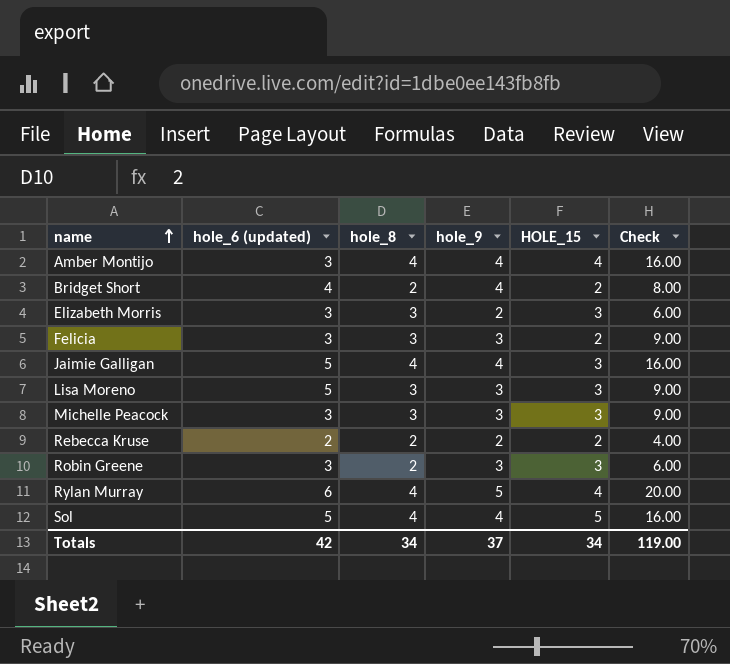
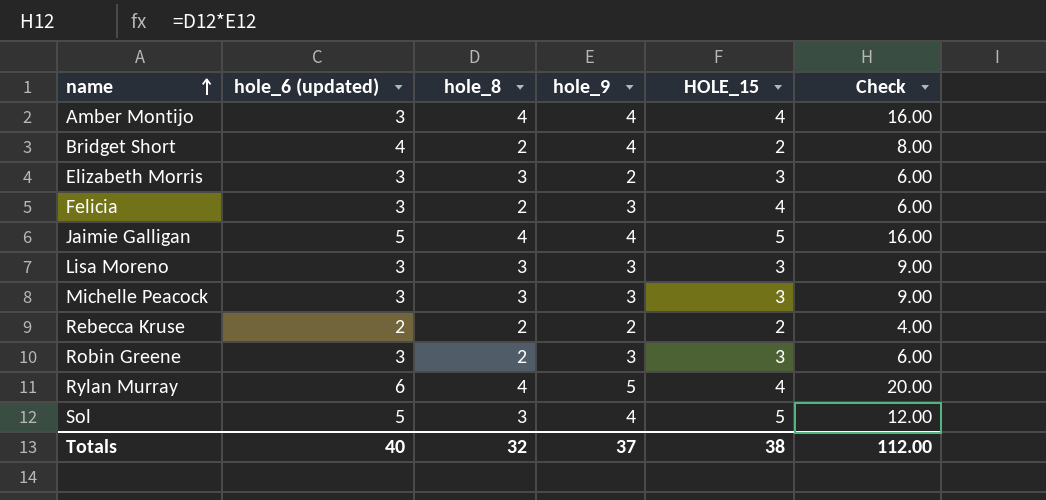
Felicia | hole_8: 3 -> 2
Felicia | HOLE_15: 2 -> 4
Felicia | Check: 9.00 -> 6.00
Jaimie Galligan | HOLE_15: 3 -> 5
Lisa Moreno | hole_6 (updated): 5 -> 3
Sol | hole_8: 4 -> 3
Sol | Check: 16.00 -> 12.00
Totals | hole_6 (updated): 42 -> 40
Totals | hole_8: 34 -> 32
Totals | HOLE_15: 34 -> 38
Totals | Check: 119.00 -> 112.00

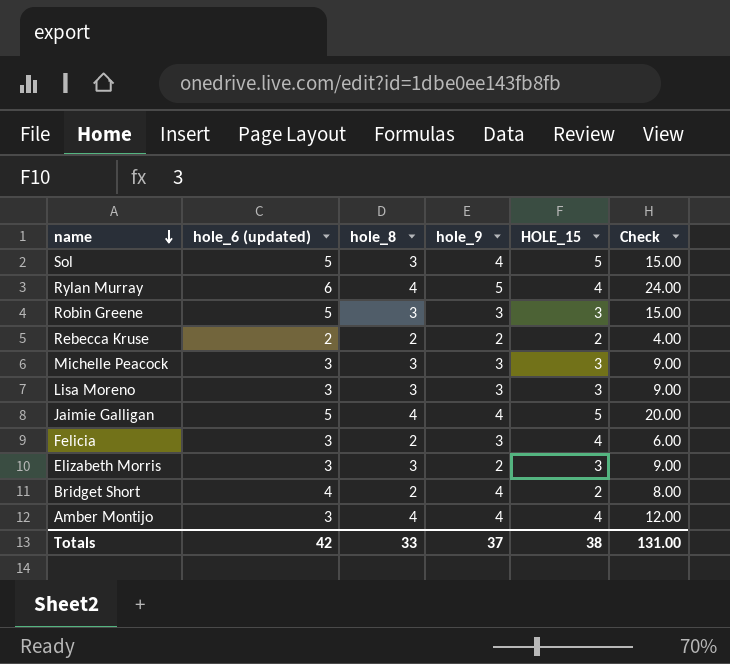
row order: name ascending -> name descending
column Check | formula: [hole_8] * [hole_9] -> [hole_6 (updated)] * [hole_8]
Robin Greene | hole_6 (updated): 3 -> 5
Robin Greene | hole_8: 2 -> 3
Totals | hole_6 (updated): 40 -> 42
Totals | hole_8: 32 -> 33
Totals | Check: 112.00 -> 131.00

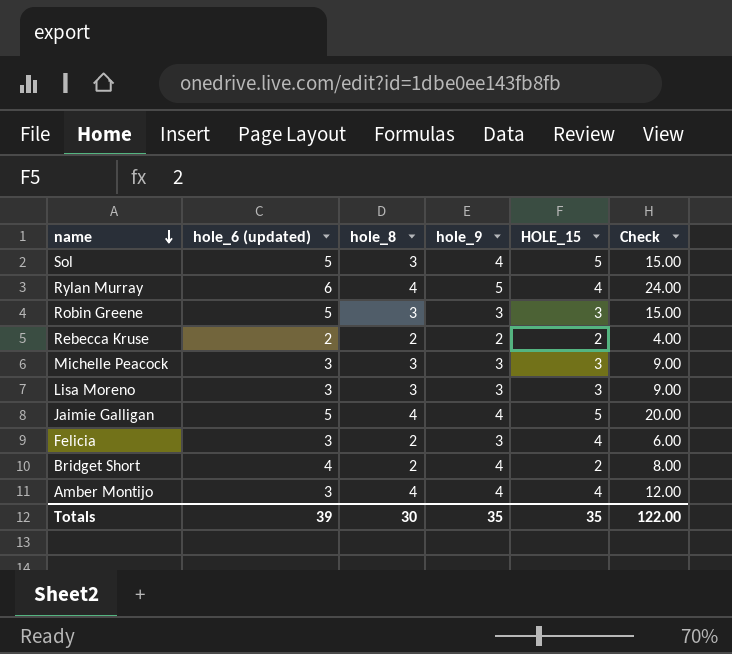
row Elizabeth Morris: 3 | 3 | 2 | 3 | 9.00 -> none
Totals | hole_6 (updated): 42 -> 39
Totals | hole_8: 33 -> 30
Totals | hole_9: 37 -> 35
Totals | HOLE_15: 38 -> 35
Totals | Check: 131.00 -> 122.00

